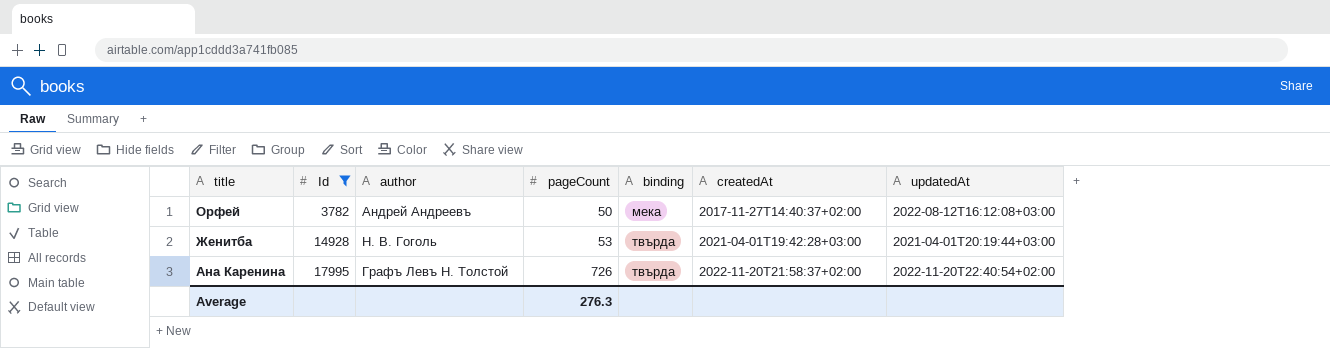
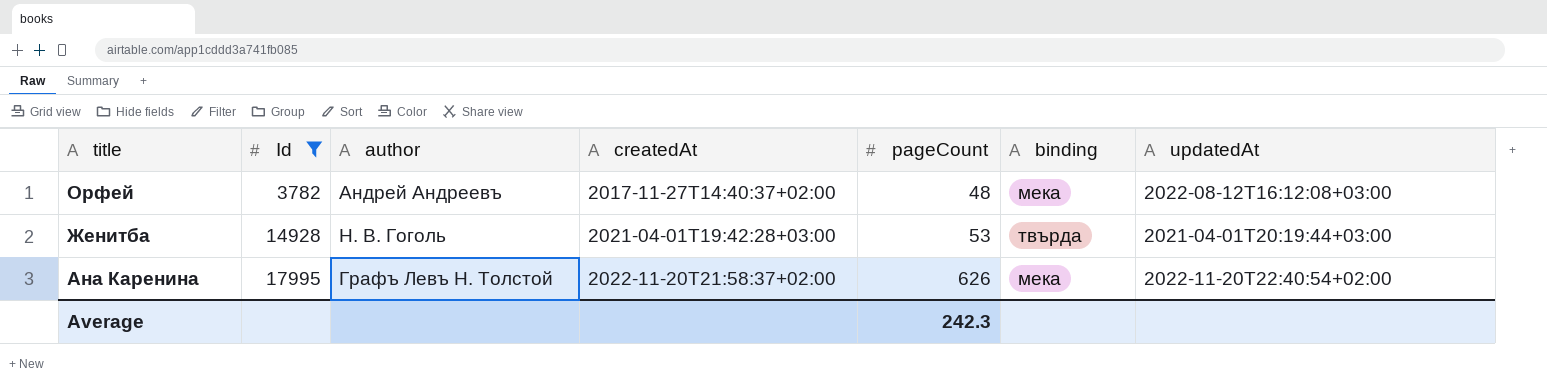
column createdAt | position: 6 -> 4
Орфей | pageCount: 50 -> 48
Ана Каренина | pageCount: 726 -> 626
Ана Каренина | binding: твърда -> мека
Average | pageCount: 276.3 -> 242.3

